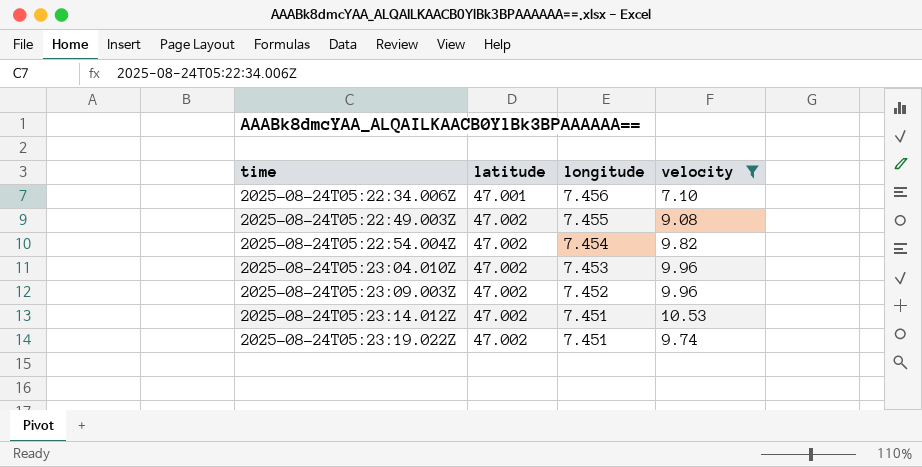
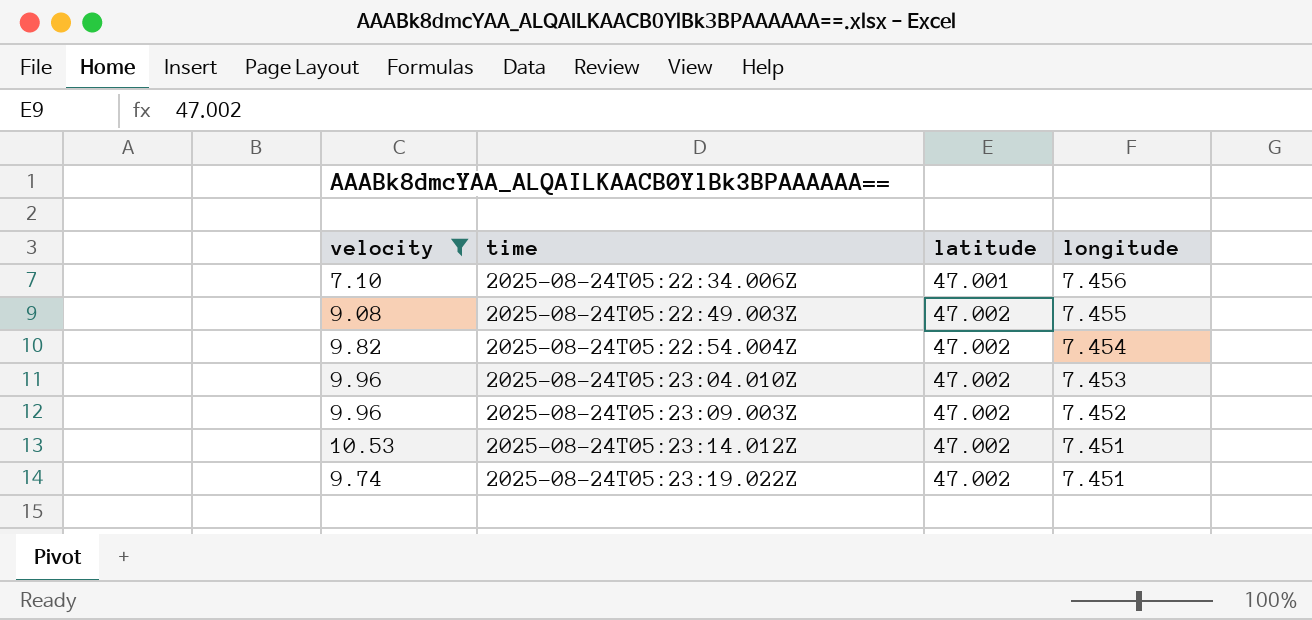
column velocity | position: 4 -> 1

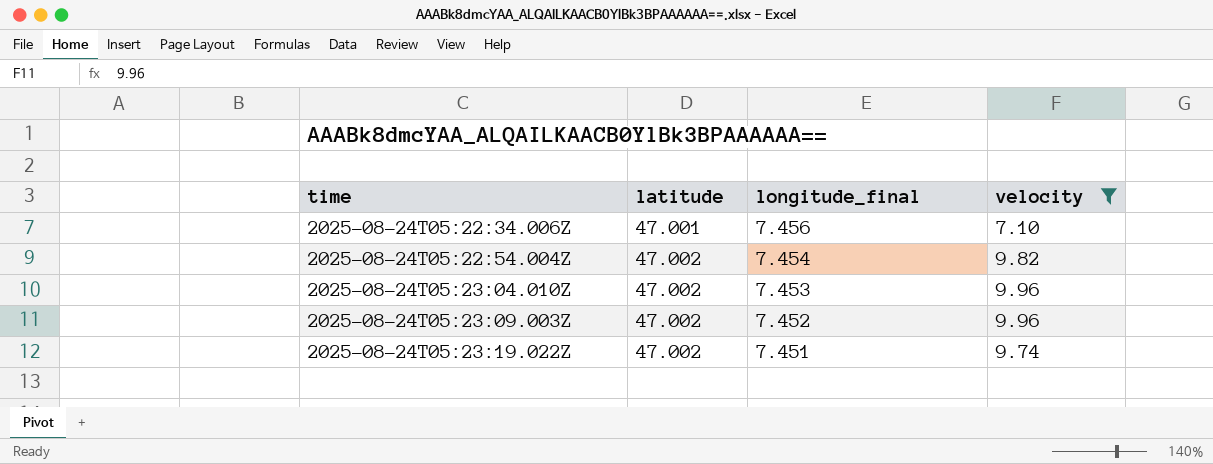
column name: longitude -> longitude_final
column velocity | position: 1 -> 4
row 2025-08-24T05:22:49.003Z: 9.08 | 47.002 | 7.455 -> none
row 2025-08-24T05:23:14.012Z: 10.53 | 47.002 | 7.451 -> none

